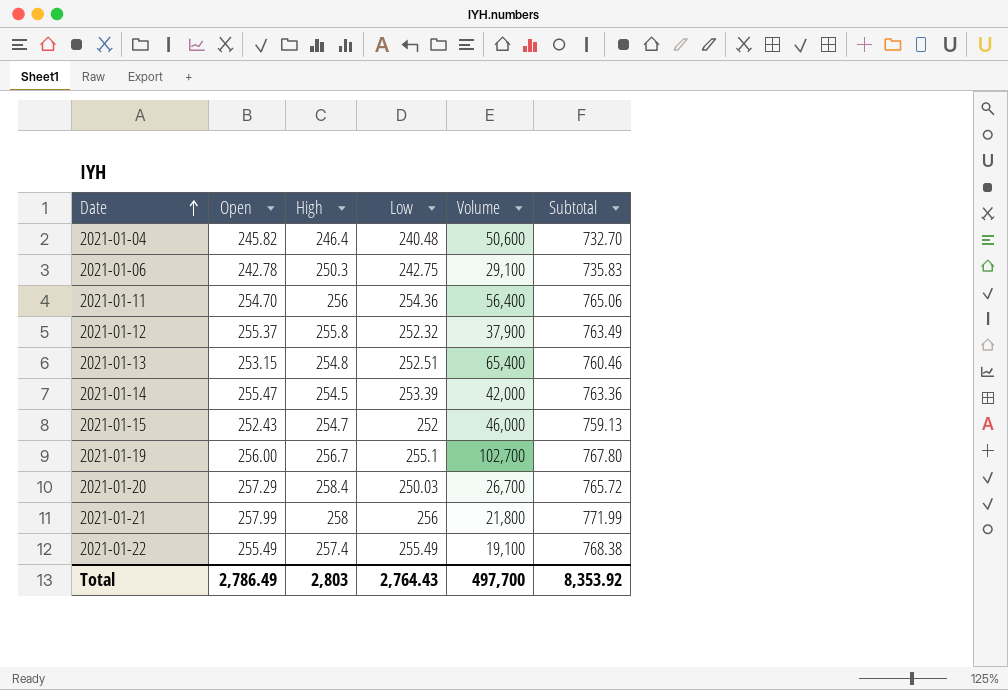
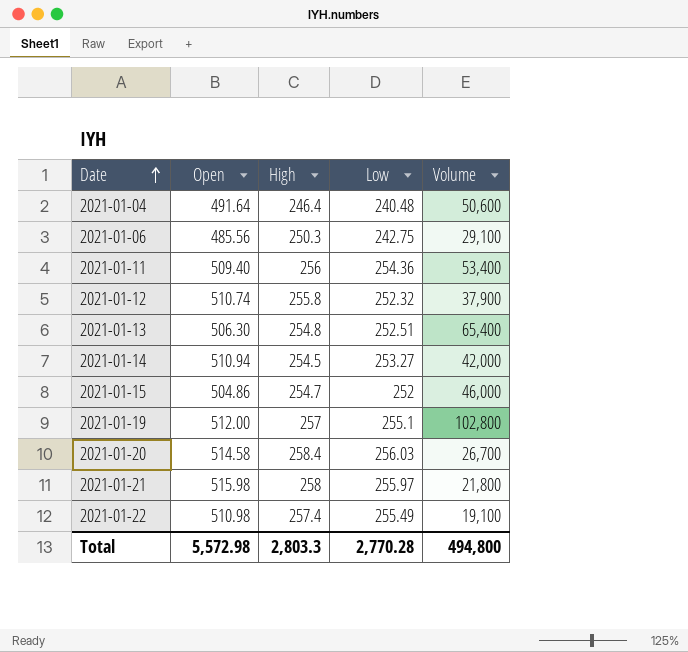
column Subtotal | formula: [Open] + [High] + [Low] -> none
2021-01-04 | Open: 245.82 -> 491.64
2021-01-06 | Open: 242.78 -> 485.56
2021-01-11 | Open: 254.70 -> 509.40
2021-01-11 | Volume: 56,400 -> 53,400
2021-01-12 | Open: 255.37 -> 510.74
2021-01-13 | Open: 253.15 -> 506.30
2021-01-14 | Open: 255.47 -> 510.94
2021-01-14 | Low: 253.39 -> 253.27
2021-01-15 | Open: 252.43 -> 504.86
2021-01-19 | Open: 256.00 -> 512.00
2021-01-19 | High: 256.7 -> 257
2021-01-19 | Volume: 102,700 -> 102,800
2021-01-20 | Open: 257.29 -> 514.58
2021-01-20 | Low: 250.03 -> 256.03
2021-01-21 | Open: 257.99 -> 515.98
2021-01-21 | Low: 256 -> 255.97
2021-01-22 | Open: 255.49 -> 510.98
Total | Open: 2,786.49 -> 5,572.98
Total | High: 2,803 -> 2,803.3
Total | Low: 2,764.43 -> 2,770.28
Total | Volume: 497,700 -> 494,800

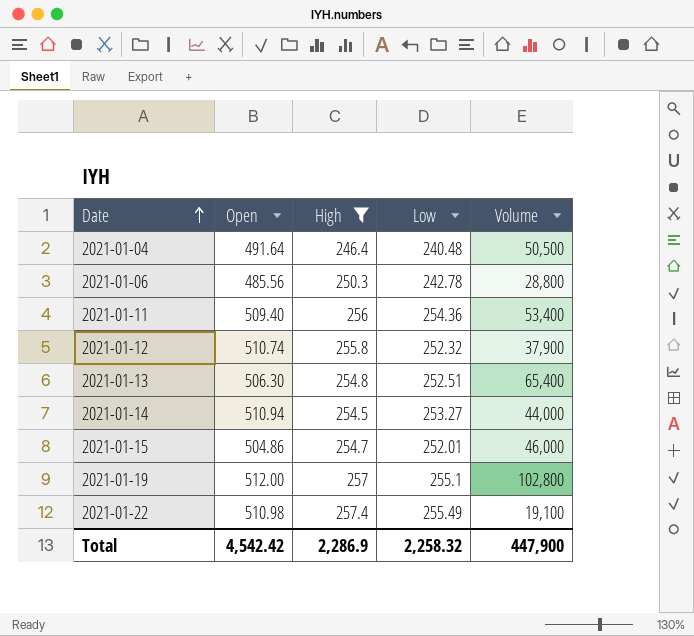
filter: none -> High <= 257.4
2021-01-04 | Volume: 50,600 -> 50,500
2021-01-06 | Low: 242.75 -> 242.78
2021-01-06 | Volume: 29,100 -> 28,800
2021-01-14 | Volume: 42,000 -> 44,000
2021-01-15 | Low: 252 -> 252.01
Total | Open: 5,572.98 -> 4,542.42
Total | High: 2,803.3 -> 2,286.9
Total | Low: 2,770.28 -> 2,258.32
Total | Volume: 494,800 -> 447,900

